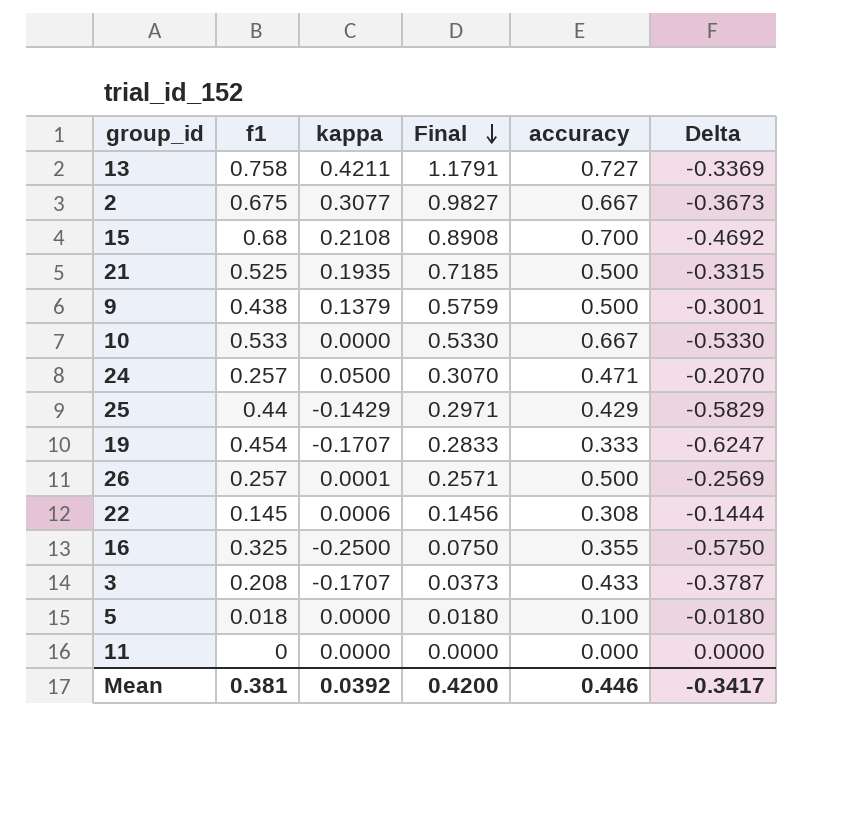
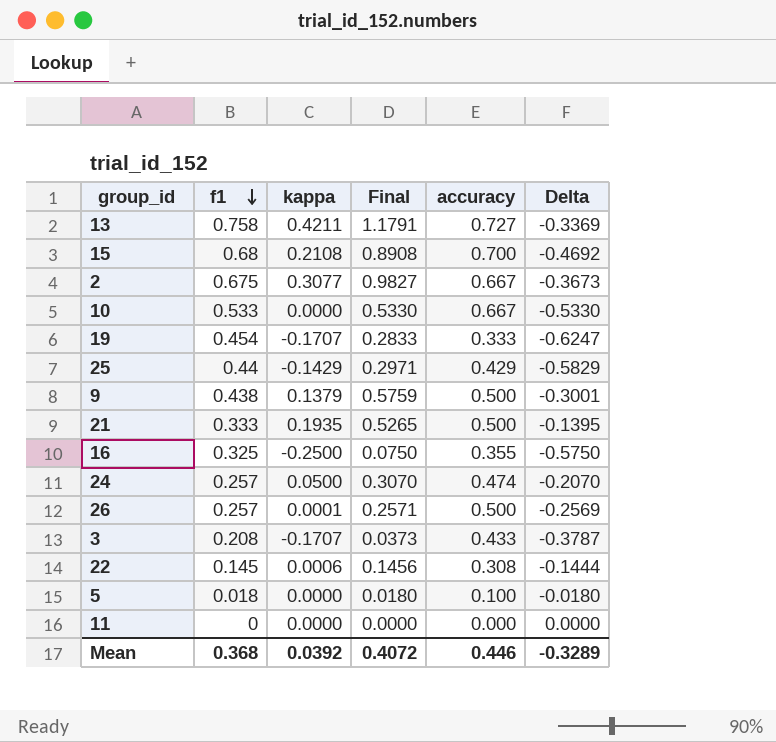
row order: Final descending -> f1 descending
21 | f1: 0.525 -> 0.333
21 | Final: 0.7185 -> 0.5265
21 | Delta: -0.3315 -> -0.1395
24 | accuracy: 0.471 -> 0.474
Mean | f1: 0.381 -> 0.368
Mean | Final: 0.4200 -> 0.4072
Mean | Delta: -0.3417 -> -0.3289

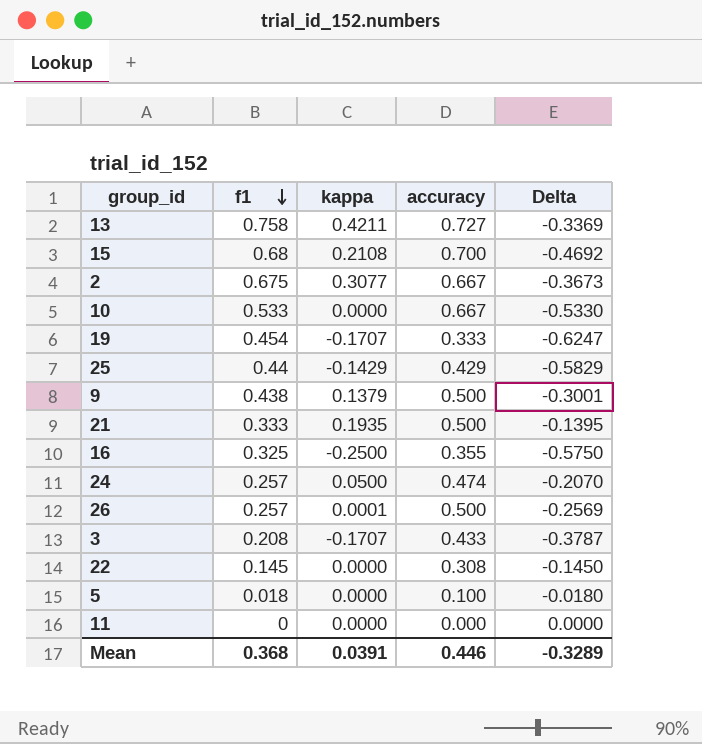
column Final | formula: [f1] + [kappa] -> none
22 | kappa: 0.0006 -> 0.0000
22 | Delta: -0.1444 -> -0.1450
Mean | kappa: 0.0392 -> 0.0391

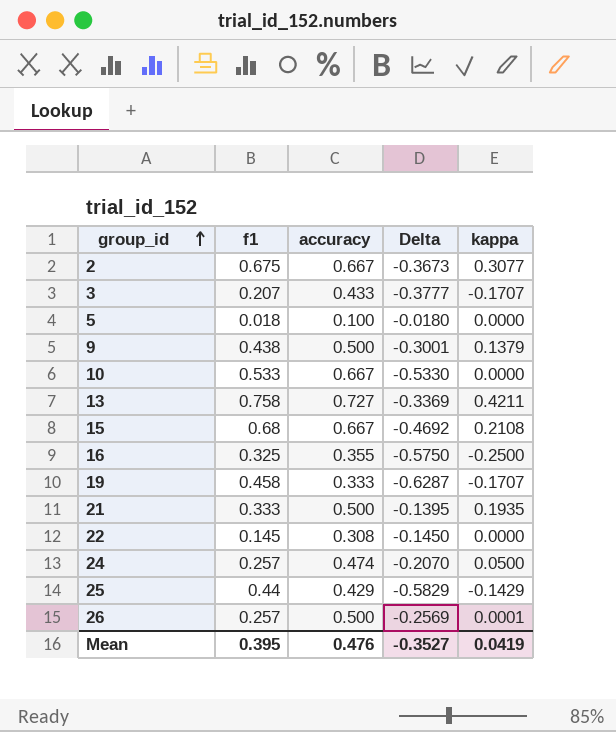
row order: f1 descending -> group_id ascending
column kappa | position: 3 -> 5
row 11: 0 | 0.0000 | 0.000 | 0.0000 -> none
3 | f1: 0.208 -> 0.207
3 | Delta: -0.3787 -> -0.3777
15 | accuracy: 0.700 -> 0.667
19 | f1: 0.454 -> 0.458
19 | Delta: -0.6247 -> -0.6287
Mean | f1: 0.368 -> 0.395
Mean | accuracy: 0.446 -> 0.476
Mean | Delta: -0.3289 -> -0.3527
Mean | kappa: 0.0391 -> 0.0419

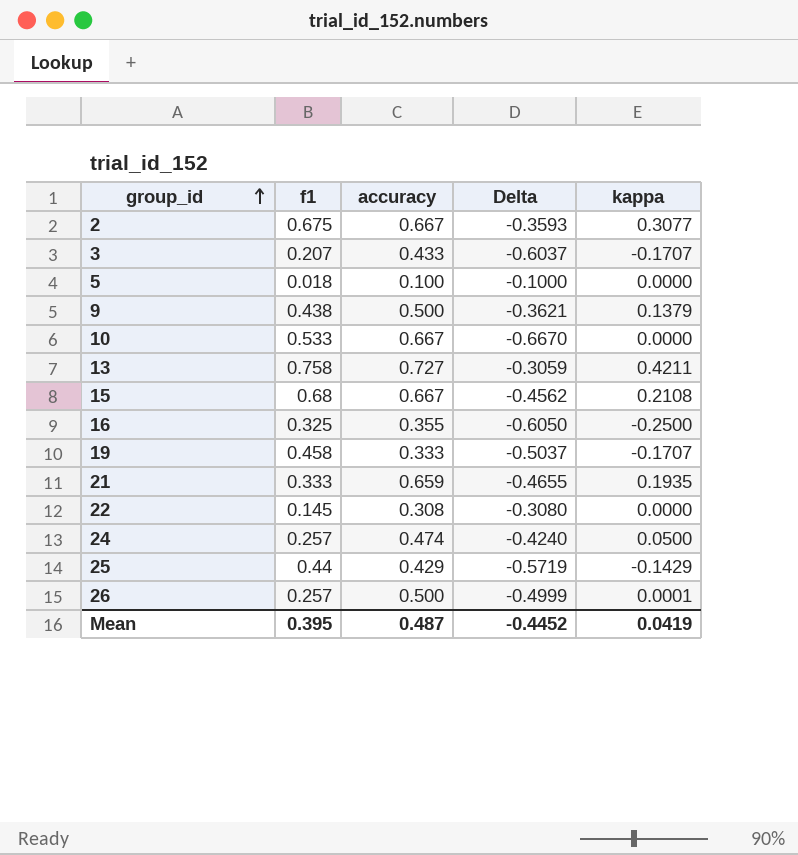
column Delta | formula: [kappa] - [f1] -> [kappa] - [accuracy]
21 | accuracy: 0.500 -> 0.659
Mean | accuracy: 0.476 -> 0.487
Mean | Delta: -0.3527 -> -0.4452

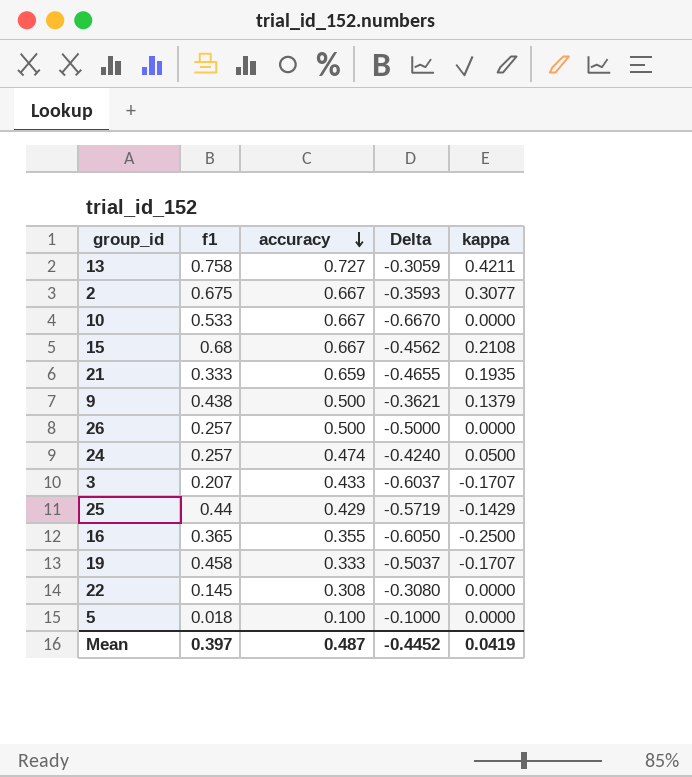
row order: group_id ascending -> accuracy descending
26 | Delta: -0.4999 -> -0.5000
26 | kappa: 0.0001 -> 0.0000
16 | f1: 0.325 -> 0.365
Mean | f1: 0.395 -> 0.397

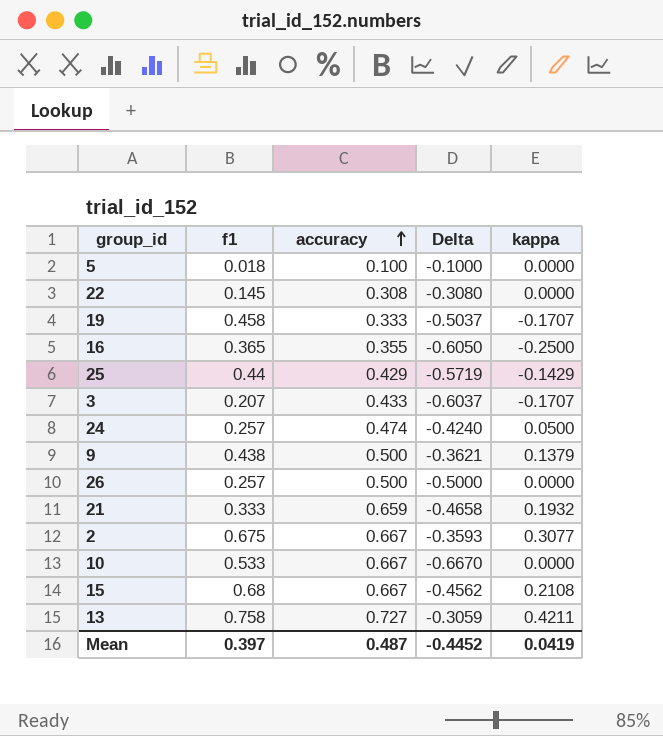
row order: accuracy descending -> accuracy ascending
21 | Delta: -0.4655 -> -0.4658
21 | kappa: 0.1935 -> 0.1932

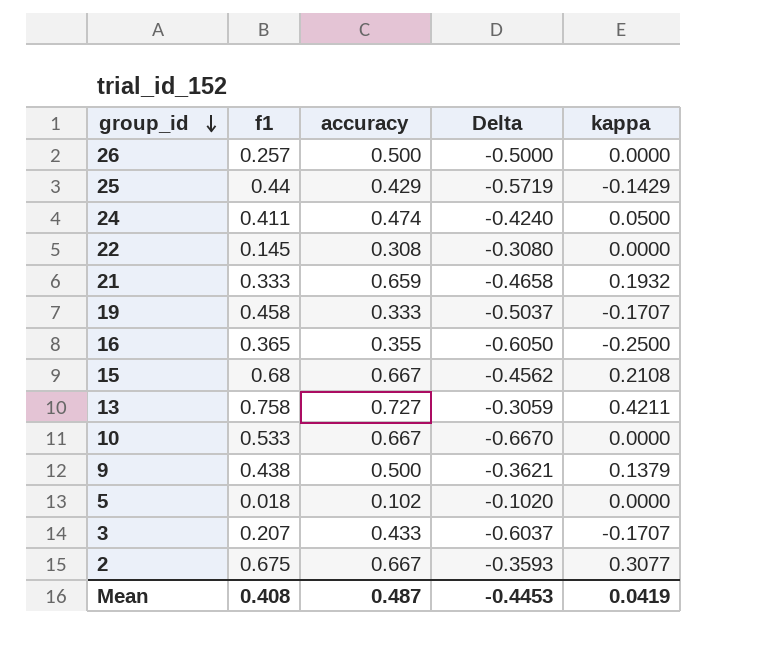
row order: accuracy ascending -> group_id descending
24 | f1: 0.257 -> 0.411
5 | accuracy: 0.100 -> 0.102
5 | Delta: -0.1000 -> -0.1020
Mean | f1: 0.397 -> 0.408
Mean | Delta: -0.4452 -> -0.4453

